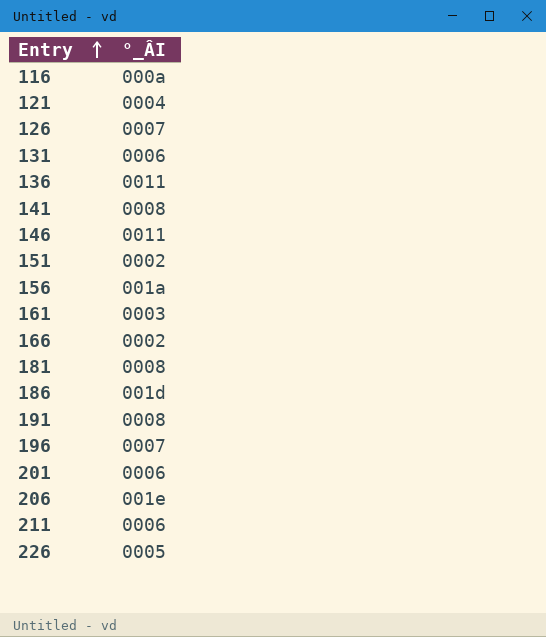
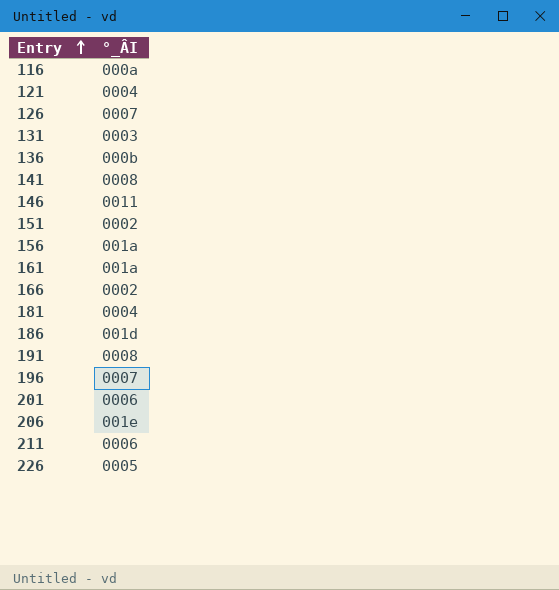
131 | °_ÂI: 0006 -> 0003
136 | °_ÂI: 0011 -> 000b
161 | °_ÂI: 0003 -> 001a
181 | °_ÂI: 0008 -> 0004

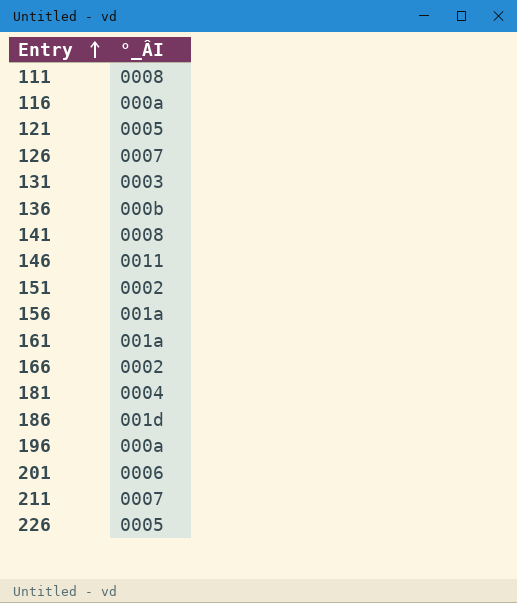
row 191: 0008 -> none
row 206: 001e -> none
row 111: none -> 0008
121 | °_ÂI: 0004 -> 0005
196 | °_ÂI: 0007 -> 000a
211 | °_ÂI: 0006 -> 0007

